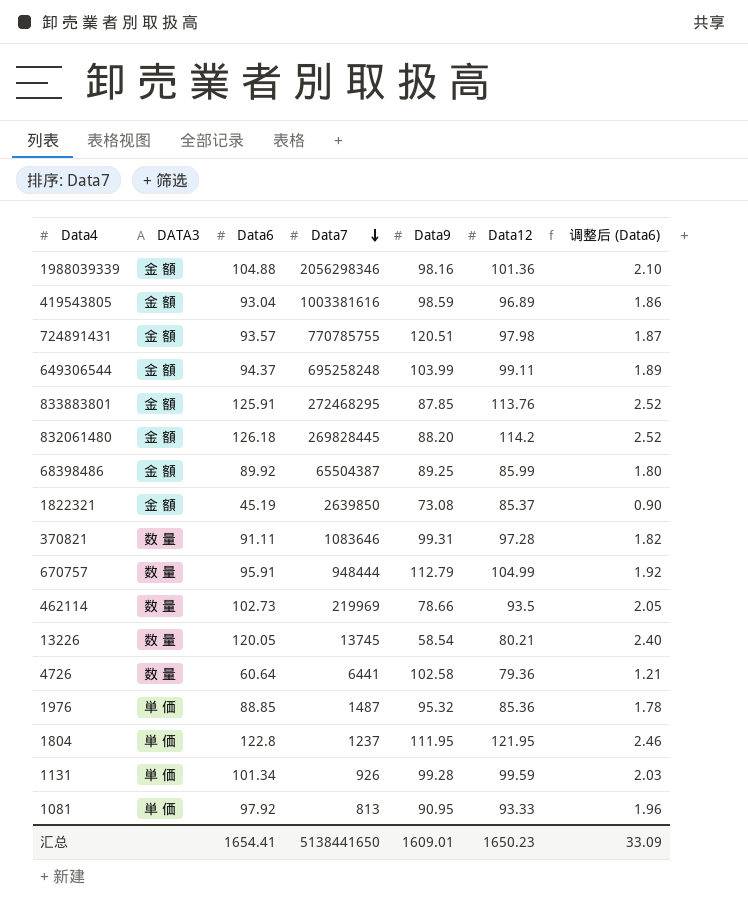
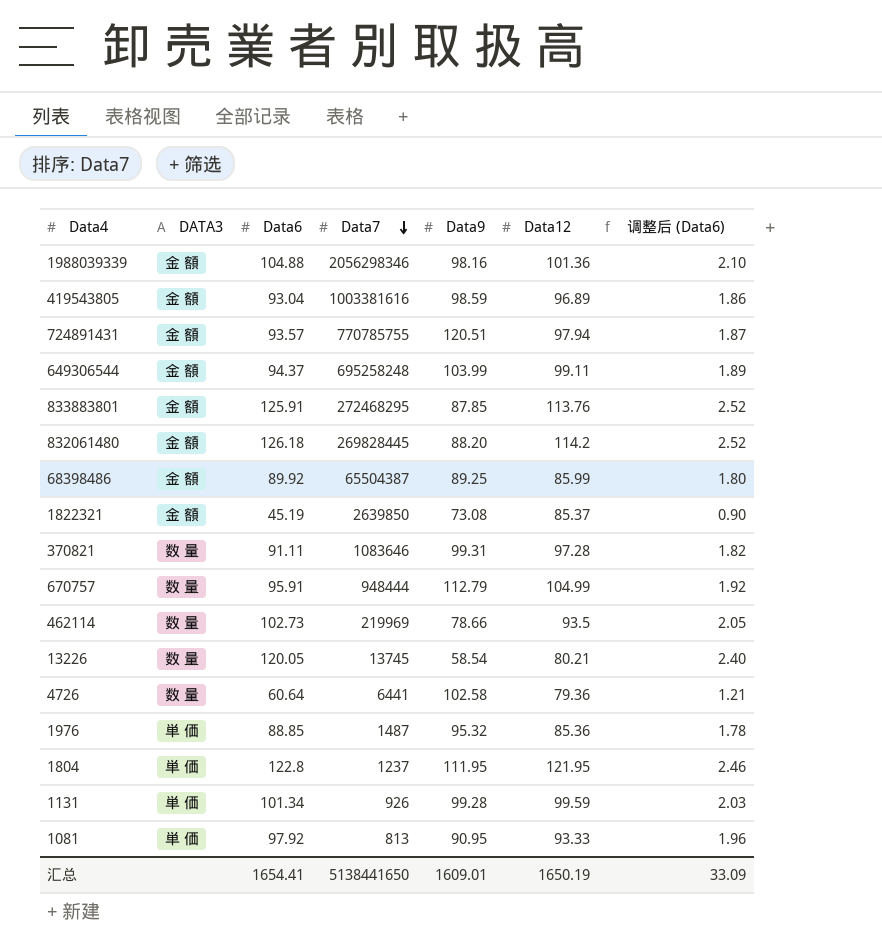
724891431 | Data12: 97.98 -> 97.94
汇总 | Data12: 1650.23 -> 1650.19

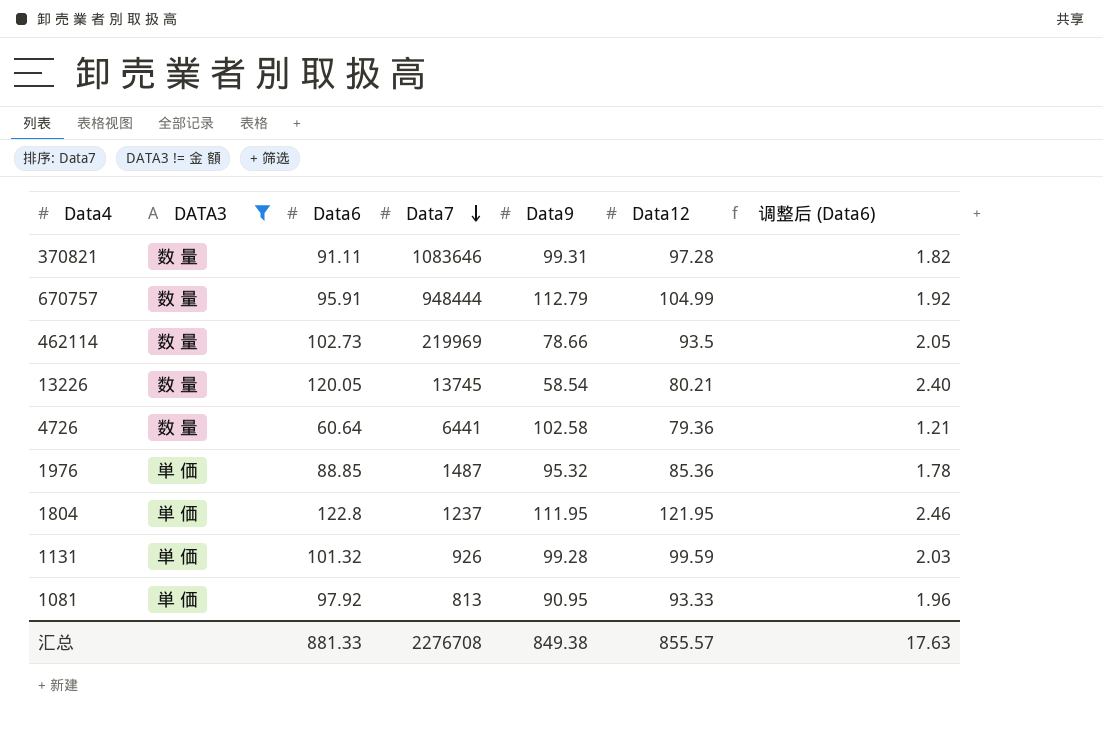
filter: none -> DATA3 != 金 額
1131 | Data6: 101.34 -> 101.32
汇总 | Data6: 1654.41 -> 881.33
汇总 | Data7: 5138441650 -> 2276708
汇总 | Data9: 1609.01 -> 849.38
汇总 | Data12: 1650.19 -> 855.57
汇总 | 调整后 (Data6): 33.09 -> 17.63

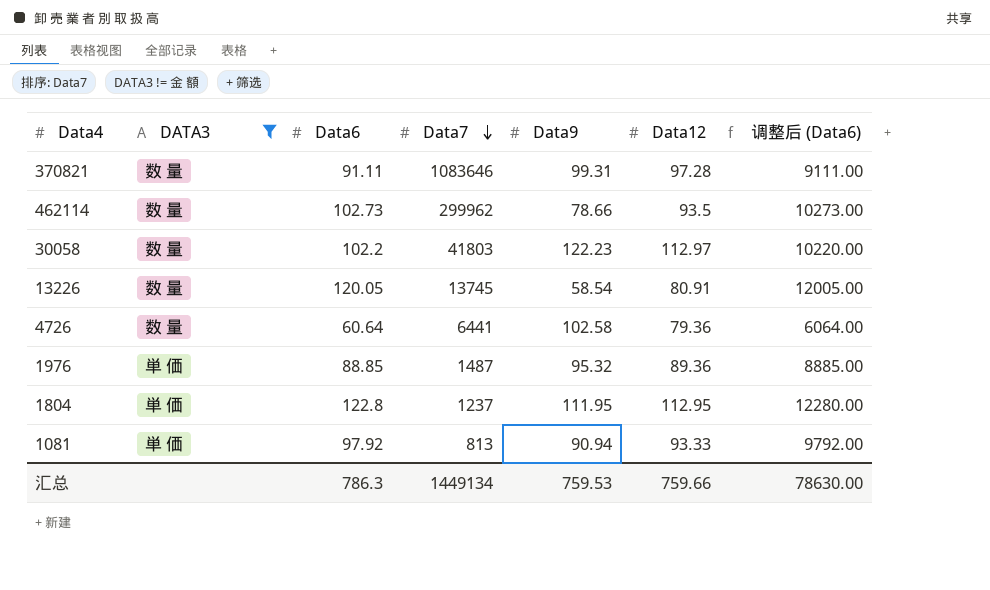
column 调整后 (Data6) | formula: [Data6] * 0.02 -> [Data6] * 100
row 670757: 数 量 | 95.91 | 948444 | 112.79 | 104.99 | 1.92 -> none
row 1131: 単 価 | 101.32 | 926 | 99.28 | 99.59 | 2.03 -> none
462114 | Data7: 219969 -> 299962
row 30058: none -> 数 量 | 102.2 | 41803 | 122.23 | 112.97 | 10220.00
13226 | Data12: 80.21 -> 80.91
1976 | Data12: 85.36 -> 89.36
1804 | Data12: 121.95 -> 112.95
1081 | Data9: 90.95 -> 90.94
汇总 | Data6: 881.33 -> 786.3
汇总 | Data7: 2276708 -> 1449134
汇总 | Data9: 849.38 -> 759.53
汇总 | Data12: 855.57 -> 759.66
汇总 | 调整后 (Data6): 17.63 -> 78630.00

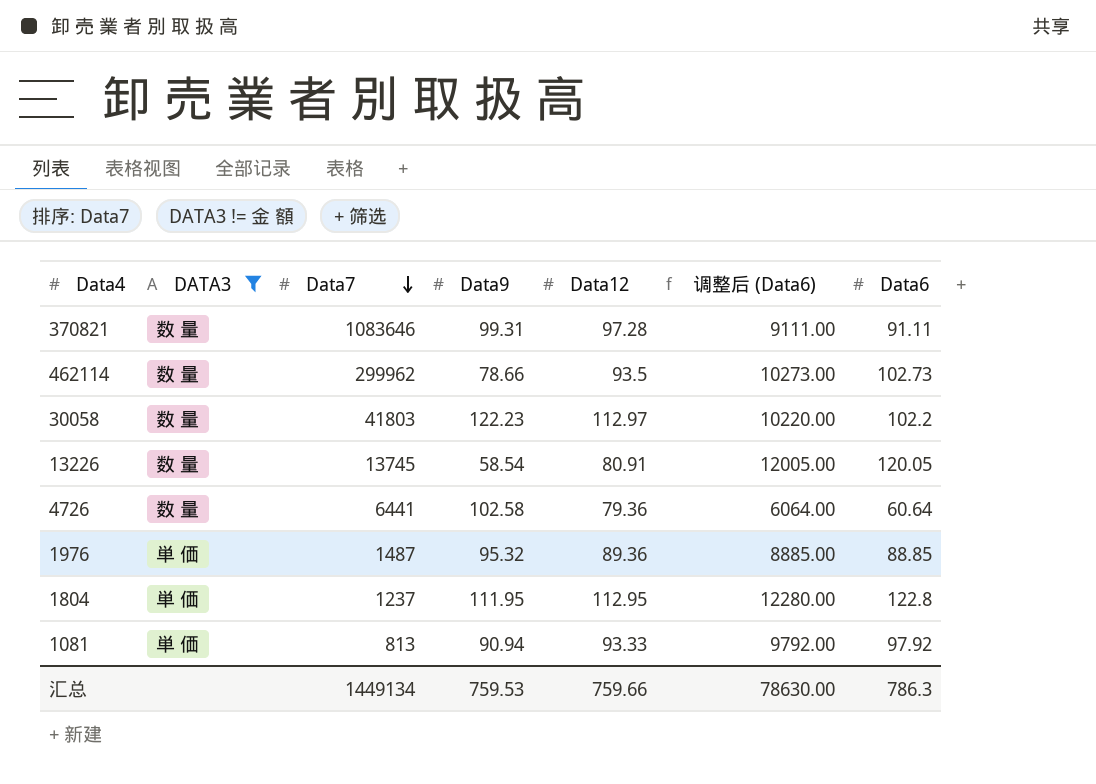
column Data6 | position: 3 -> 7

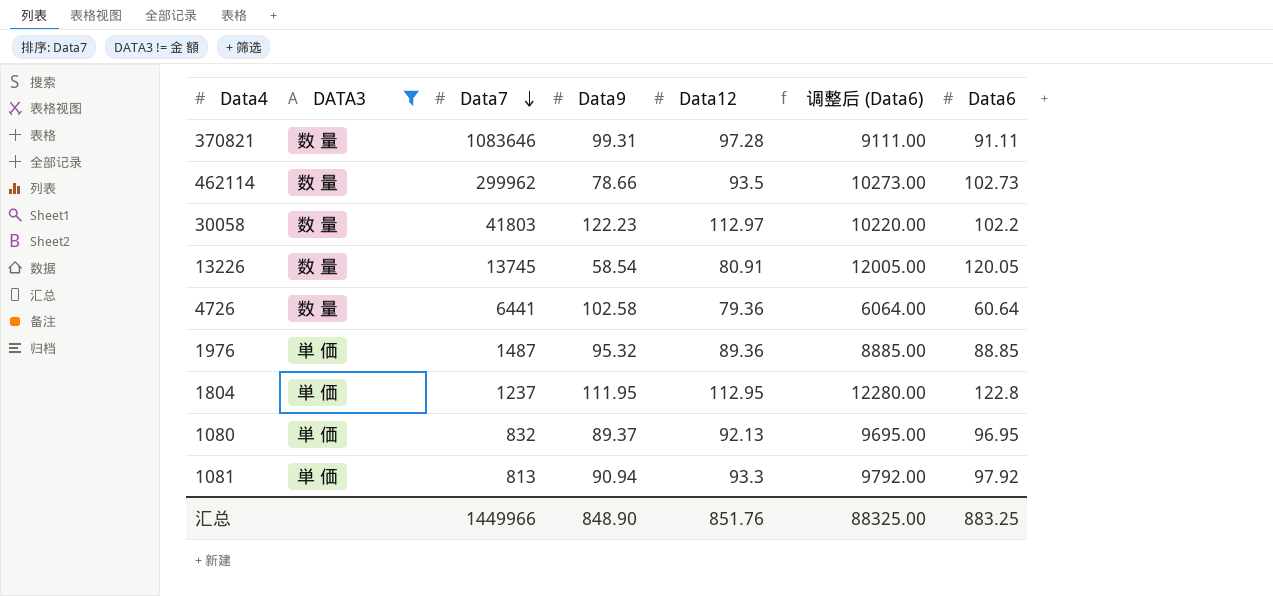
row 1080: none -> 単 価 | 832 | 89.37 | 92.13 | 9695.00 | 96.95
1081 | Data12: 93.33 -> 93.3
汇总 | Data7: 1449134 -> 1449966
汇总 | Data9: 759.53 -> 848.90
汇总 | Data12: 759.66 -> 851.76
汇总 | 调整后 (Data6): 78630.00 -> 88325.00
汇总 | Data6: 786.3 -> 883.25

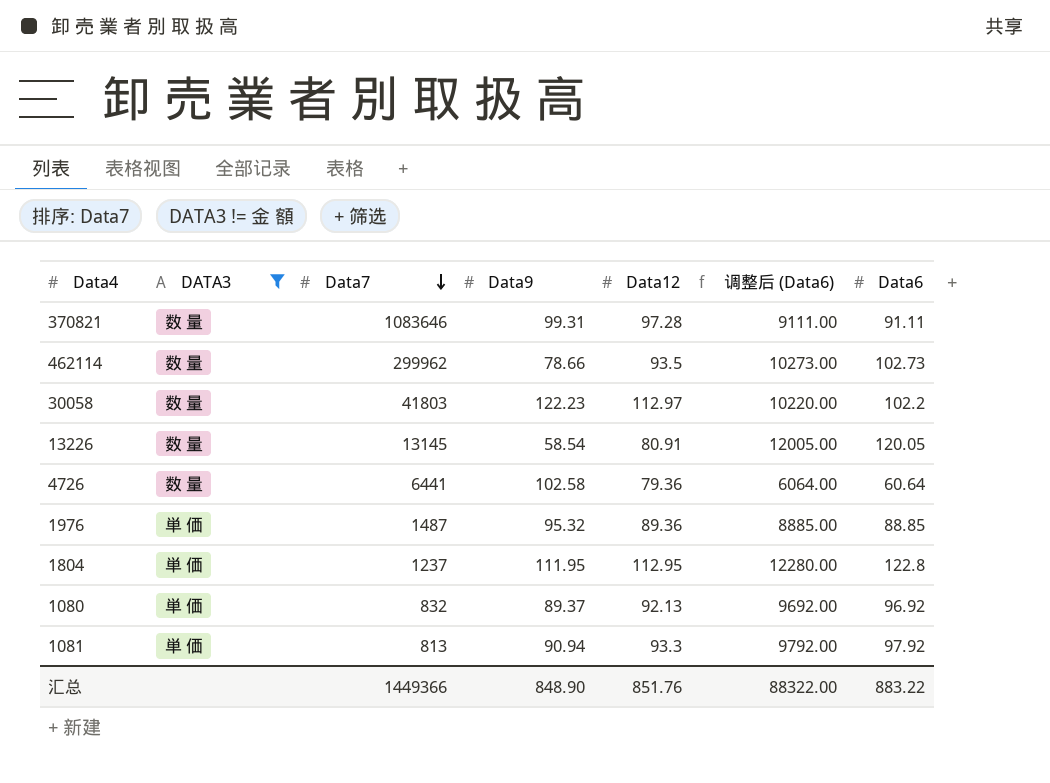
13226 | Data7: 13745 -> 13145
1080 | 调整后 (Data6): 9695.00 -> 9692.00
1080 | Data6: 96.95 -> 96.92
汇总 | Data7: 1449966 -> 1449366
汇总 | 调整后 (Data6): 88325.00 -> 88322.00
汇总 | Data6: 883.25 -> 883.22

